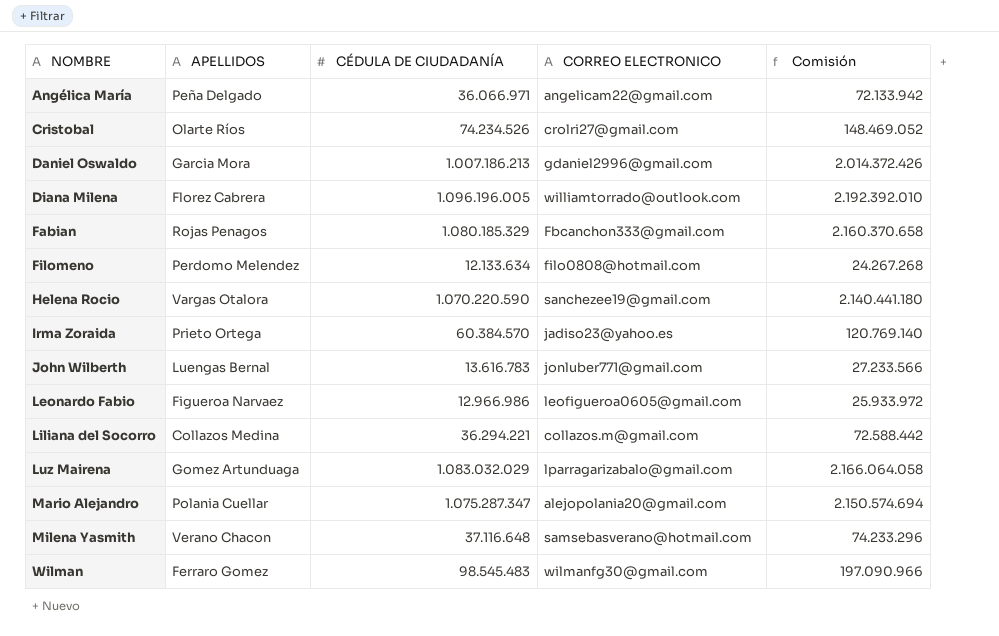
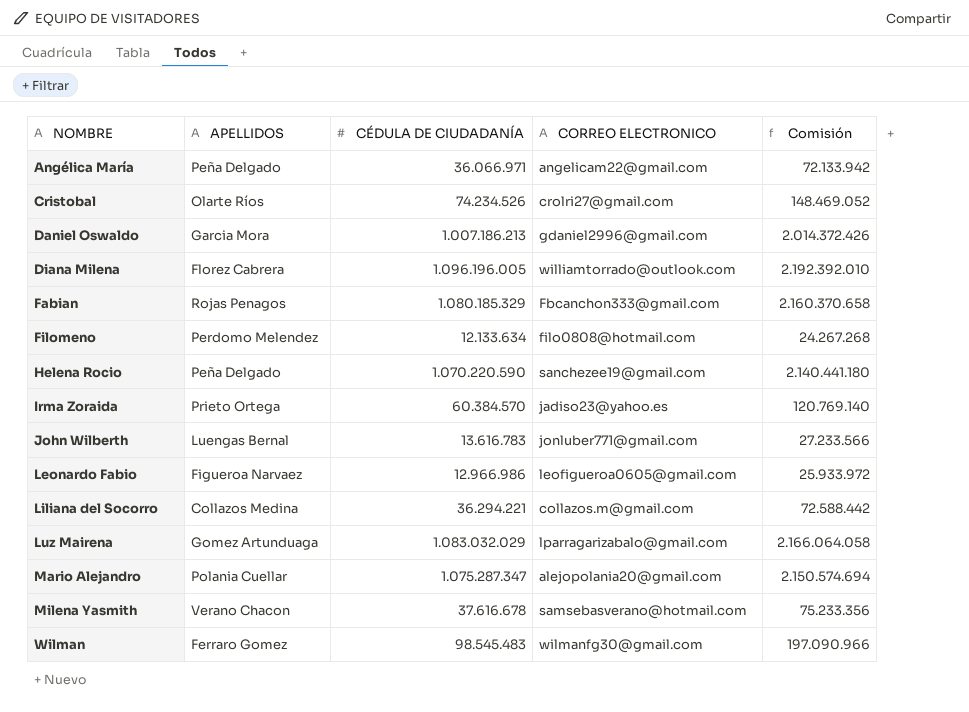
Helena Rocio | APELLIDOS: Vargas Otalora -> Peña Delgado
Milena Yasmith | CÉDULA DE CIUDADANÍA: 37.116.648 -> 37.616.678
Milena Yasmith | Comisión: 74.233.296 -> 75.233.356

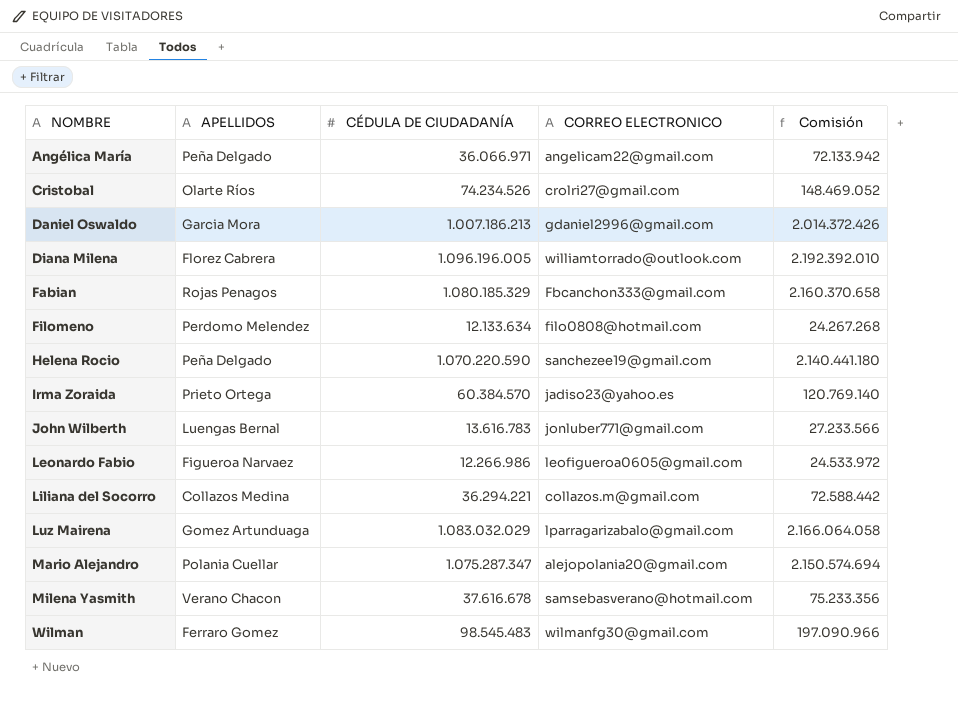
Leonardo Fabio | CÉDULA DE CIUDADANÍA: 12.966.986 -> 12.266.986
Leonardo Fabio | Comisión: 25.933.972 -> 24.533.972

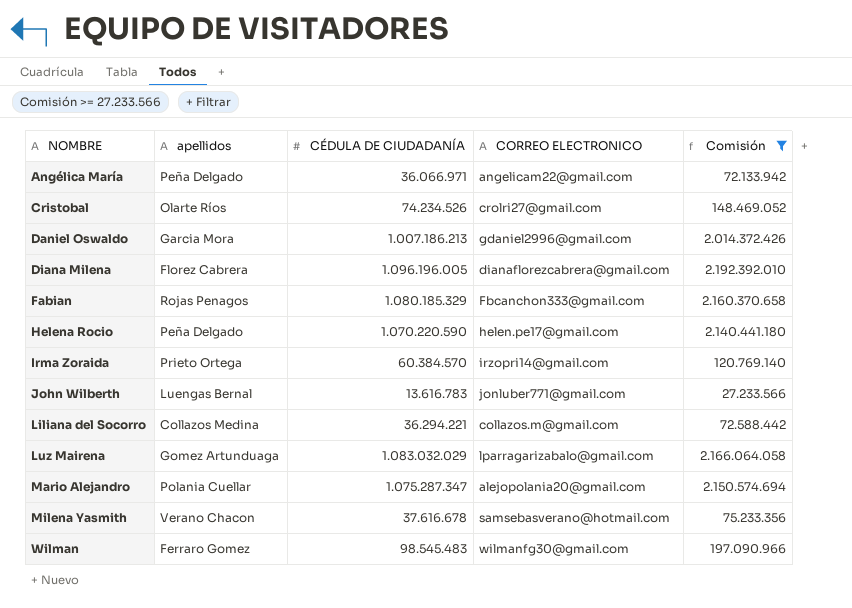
filter: none -> Comisión >= 27.233.566
column name: APELLIDOS -> apellidos
Diana Milena | CORREO ELECTRONICO: williamtorrado@outlook.com -> dianaflorezcabrera@gmail.com
Helena Rocio | CORREO ELECTRONICO: sanchezee19@gmail.com -> helen.pe17@gmail.com
Irma Zoraida | CORREO ELECTRONICO: jadiso23@yahoo.es -> irzopri14@gmail.com

